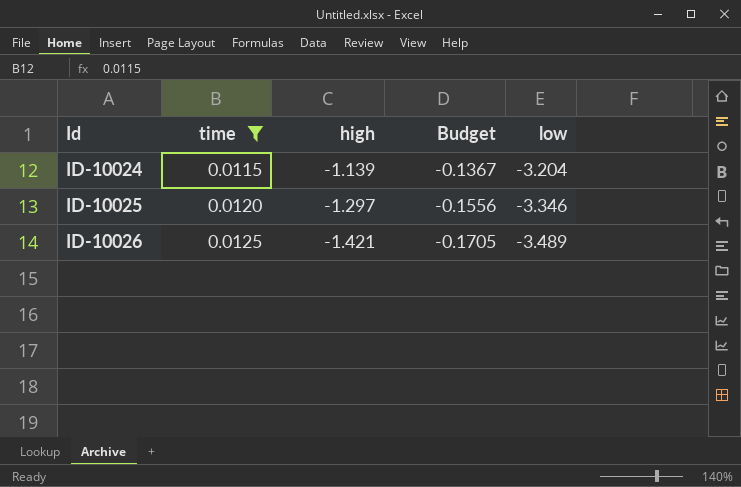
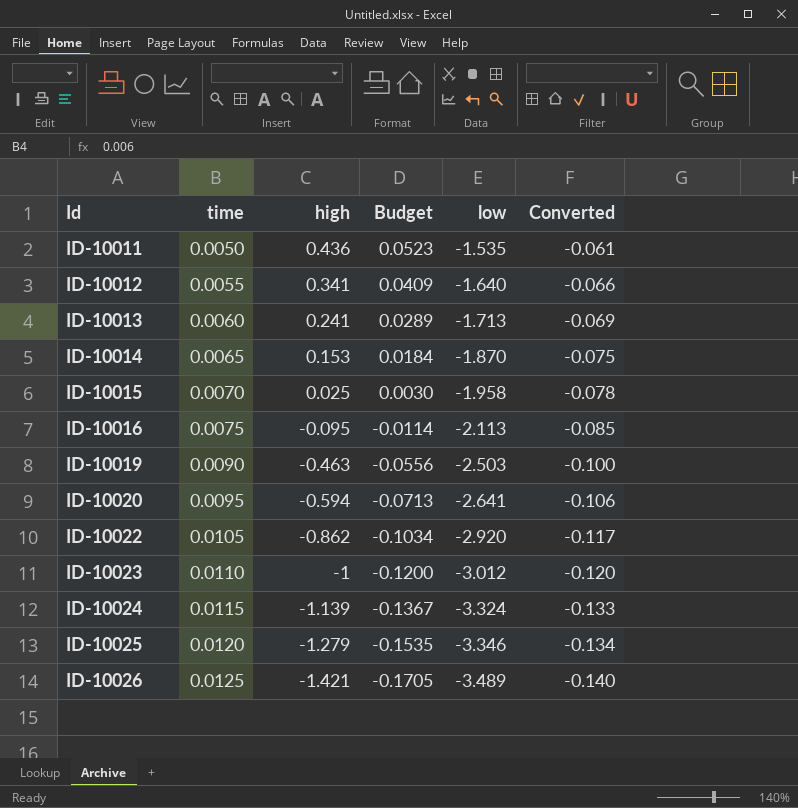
filter: time >= 0.0115 -> none
column Converted | formula: none -> [low] * 0.04
ID-10024 | low: -3.204 -> -3.324
ID-10025 | high: -1.297 -> -1.279
ID-10025 | Budget: -0.1556 -> -0.1535

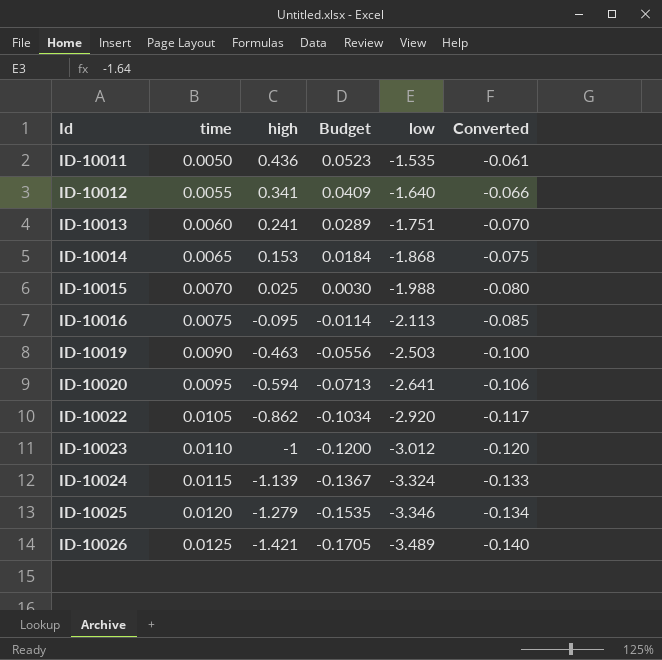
ID-10013 | low: -1.713 -> -1.751
ID-10013 | Converted: -0.069 -> -0.070
ID-10014 | low: -1.870 -> -1.868
ID-10015 | low: -1.958 -> -1.988
ID-10015 | Converted: -0.078 -> -0.080

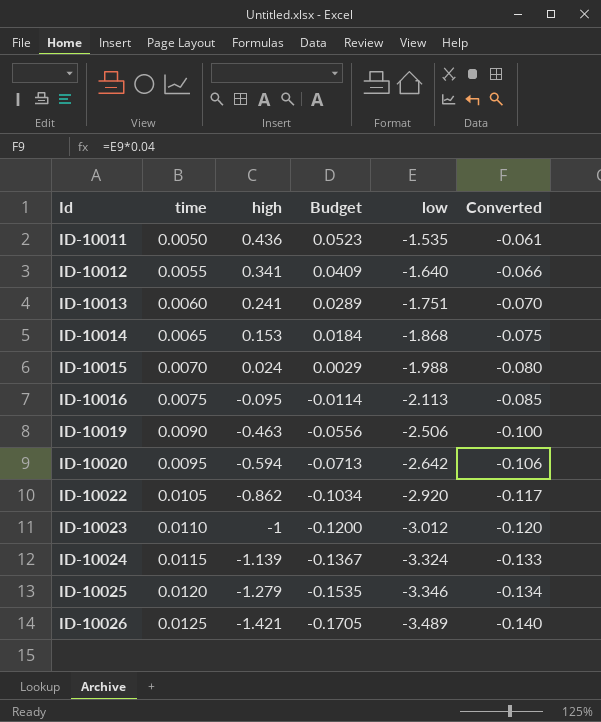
ID-10015 | high: 0.025 -> 0.024
ID-10015 | Budget: 0.0030 -> 0.0029
ID-10019 | low: -2.503 -> -2.506
ID-10020 | low: -2.641 -> -2.642

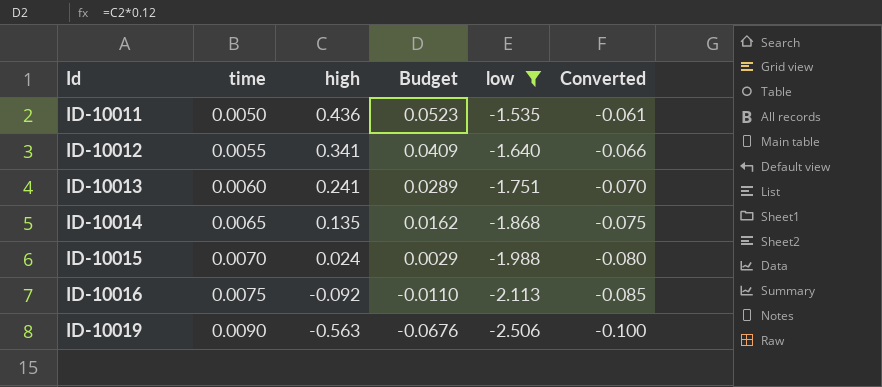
filter: none -> low >= -2.506
ID-10014 | high: 0.153 -> 0.135
ID-10014 | Budget: 0.0184 -> 0.0162
ID-10016 | high: -0.095 -> -0.092
ID-10016 | Budget: -0.0114 -> -0.0110
ID-10019 | high: -0.463 -> -0.563
ID-10019 | Budget: -0.0556 -> -0.0676

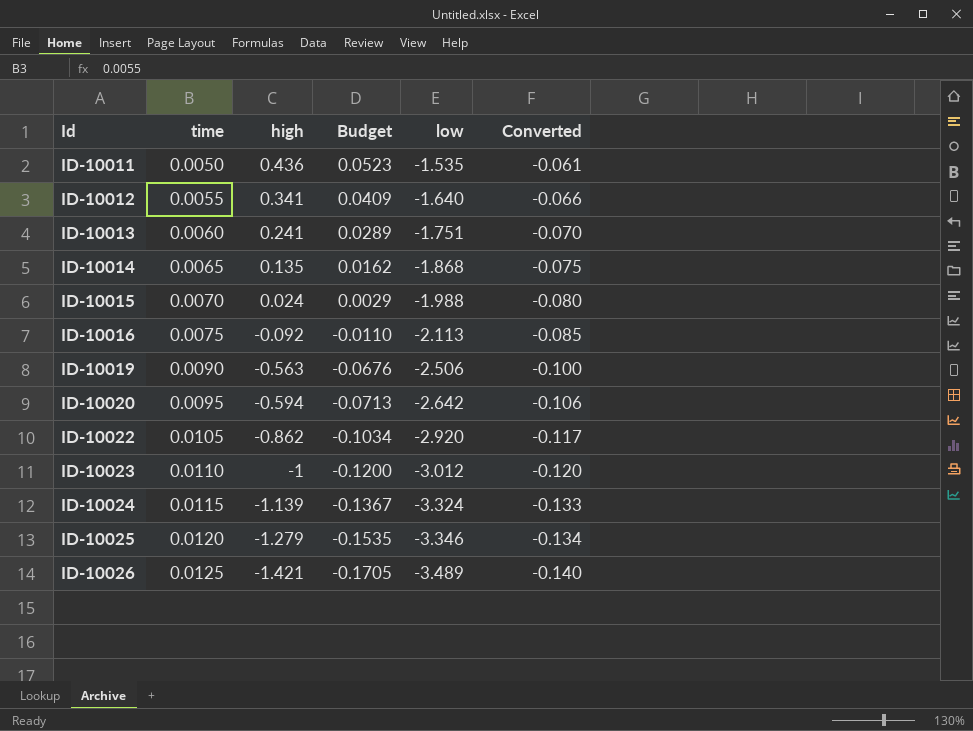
filter: low >= -2.506 -> none

